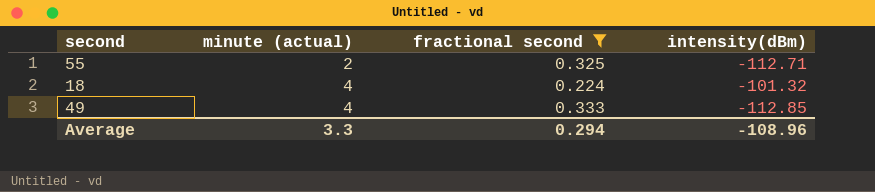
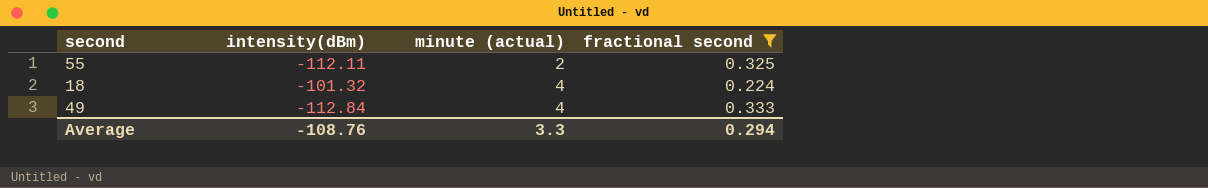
column intensity(dBm) | position: 4 -> 2
55 | intensity(dBm): -112.71 -> -112.11
49 | intensity(dBm): -112.85 -> -112.84
Average | intensity(dBm): -108.96 -> -108.76

